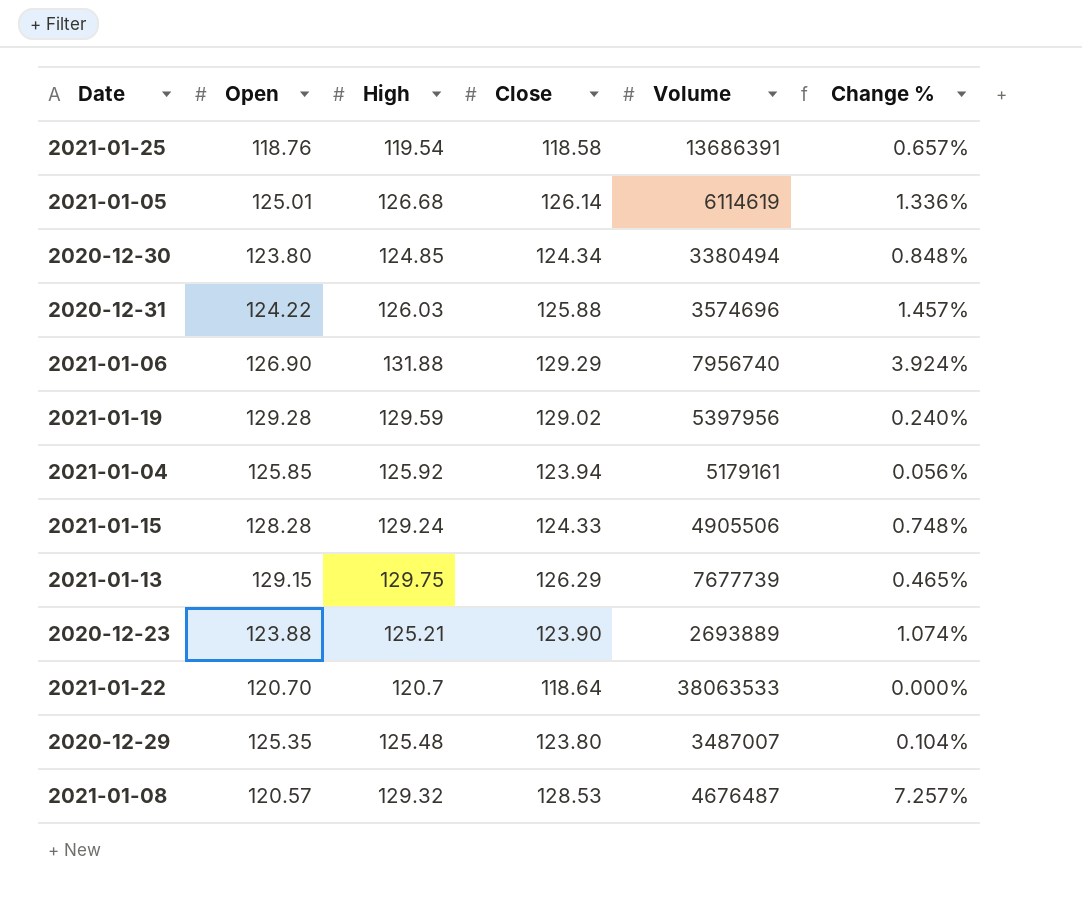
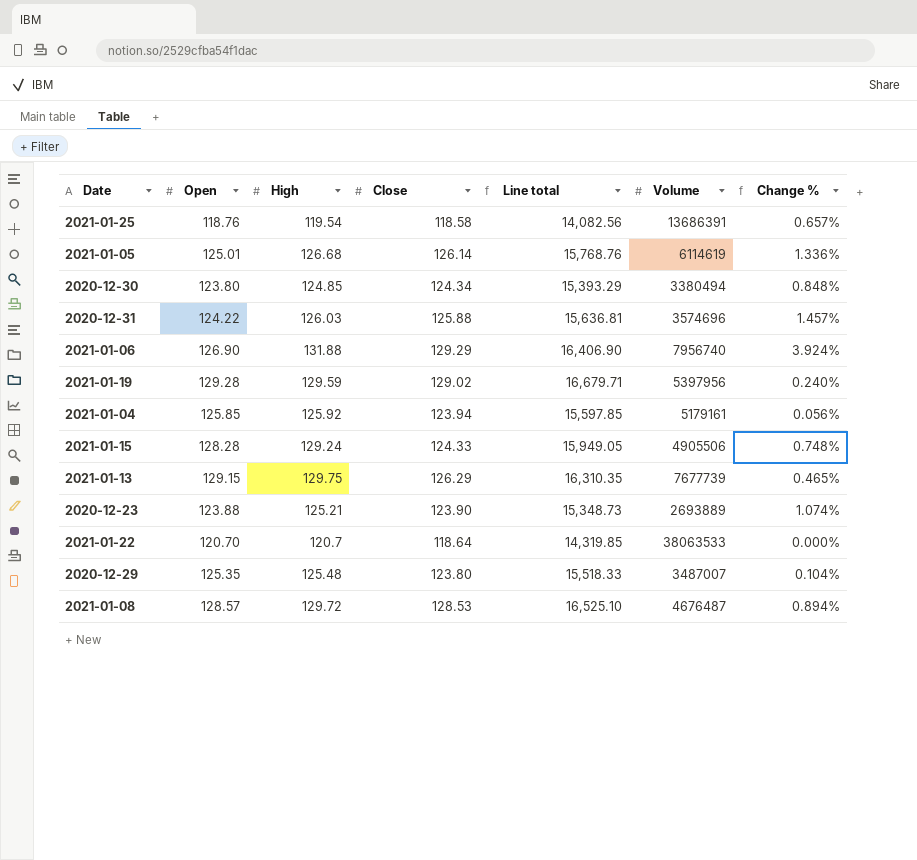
column Line total | formula: none -> [Open] * [Close]
2021-01-08 | Open: 120.57 -> 128.57
2021-01-08 | High: 129.32 -> 129.72
2021-01-08 | Change %: 7.257% -> 0.894%

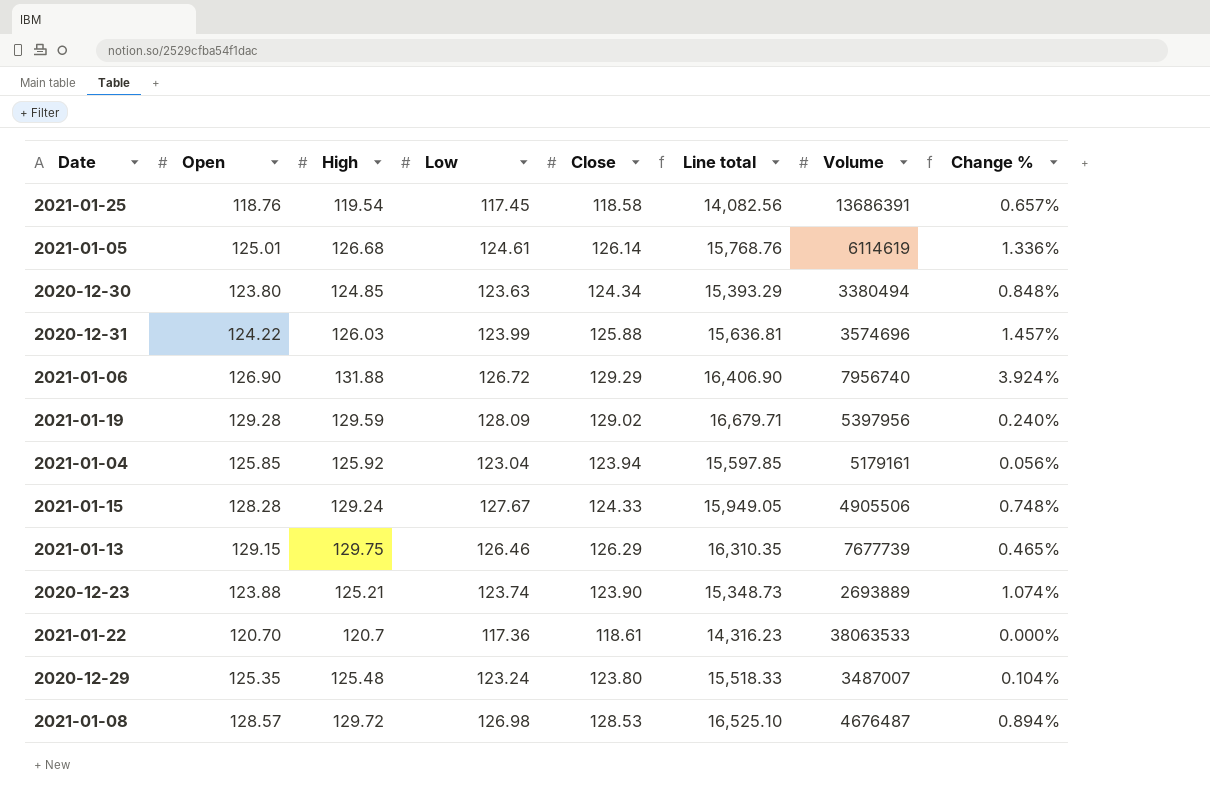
column Low | position: none -> 4
2021-01-22 | Close: 118.64 -> 118.61
2021-01-22 | Line total: 14,319.85 -> 14,316.23

